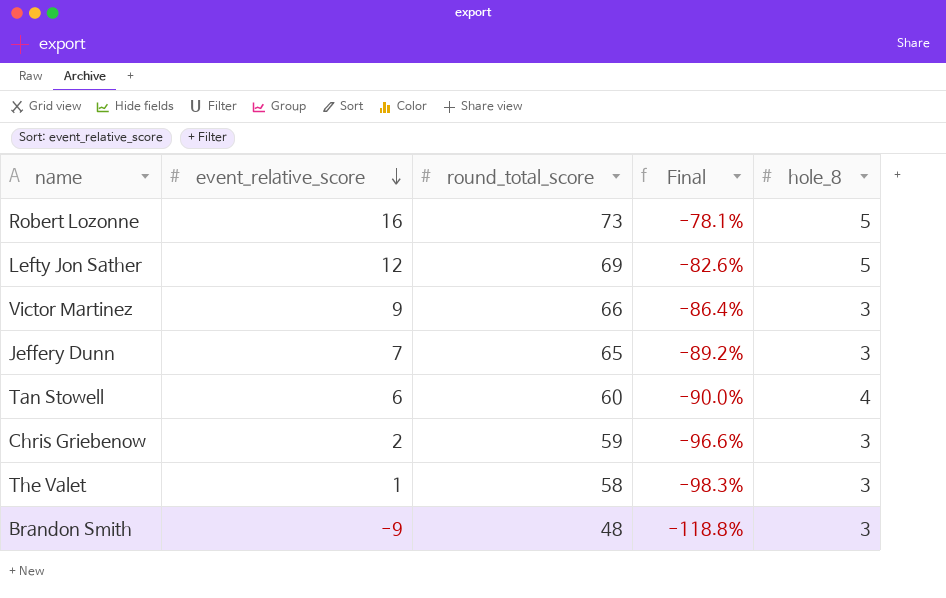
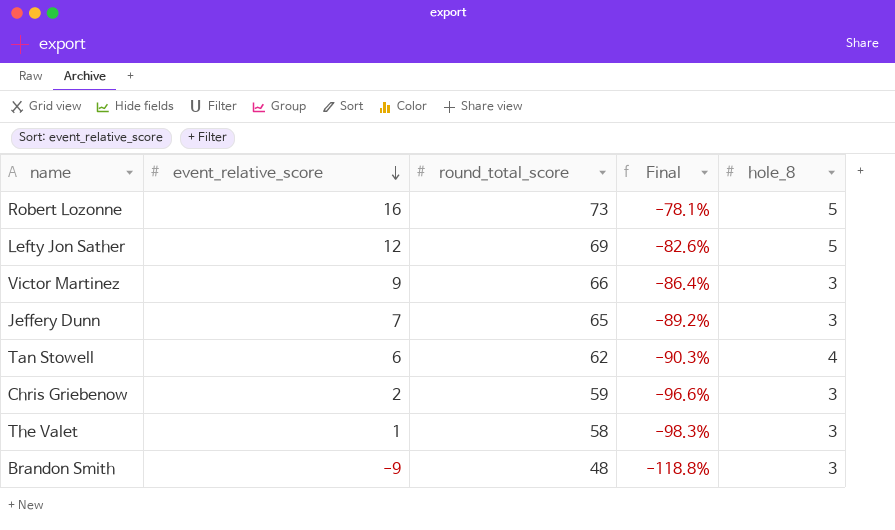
Tan Stowell | round_total_score: 60 -> 62
Tan Stowell | Final: -90.0% -> -90.3%

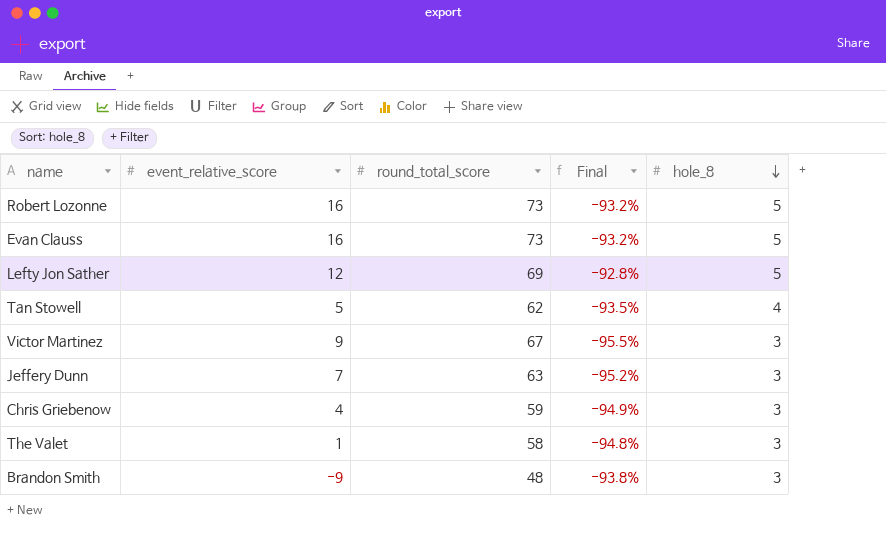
row order: event_relative_score descending -> hole_8 descending
column Final | formula: ([event_relative_score] - [round_total_score]) / [round_total_score] -> ([hole_8] - [round_total_score]) / [round_total_score]
row Evan Clauss: none -> 16 | 73 | -93.2% | 5
Tan Stowell | event_relative_score: 6 -> 5
Victor Martinez | round_total_score: 66 -> 67
Jeffery Dunn | round_total_score: 65 -> 63
Chris Griebenow | event_relative_score: 2 -> 4

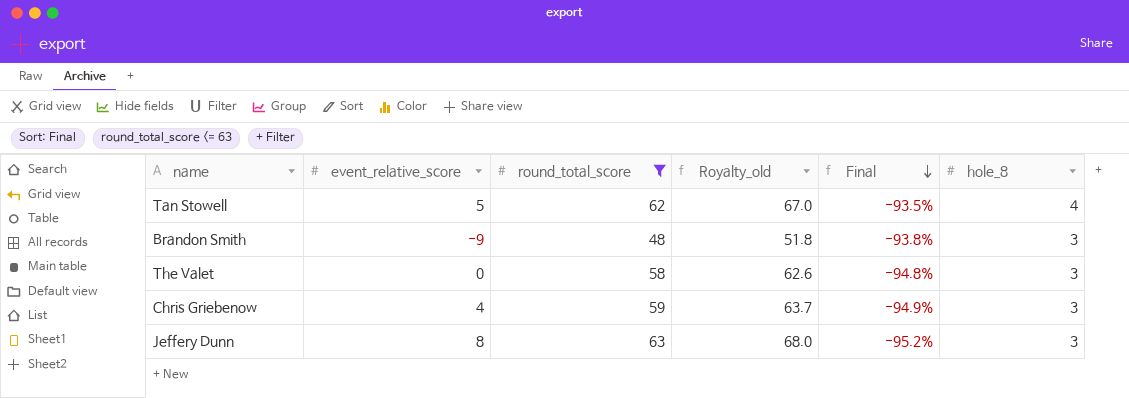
filter: none -> round_total_score <= 63
row order: hole_8 descending -> Final descending
column Royalty_old | formula: none -> [round_total_score] * 1.08
The Valet | event_relative_score: 1 -> 0
Jeffery Dunn | event_relative_score: 7 -> 8

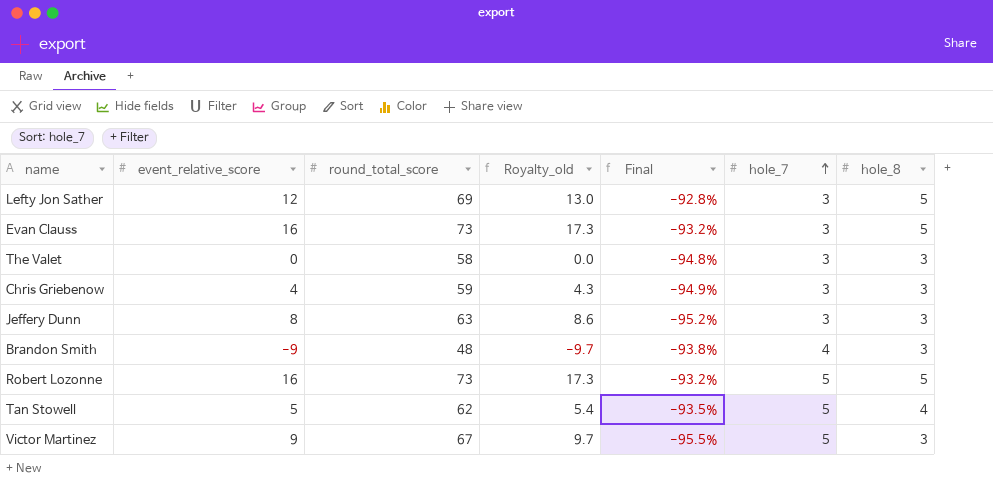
filter: round_total_score <= 63 -> none
row order: Final descending -> hole_7 ascending
column Royalty_old | formula: [round_total_score] * 1.08 -> [event_relative_score] * 1.08
column hole_7 | position: none -> 6

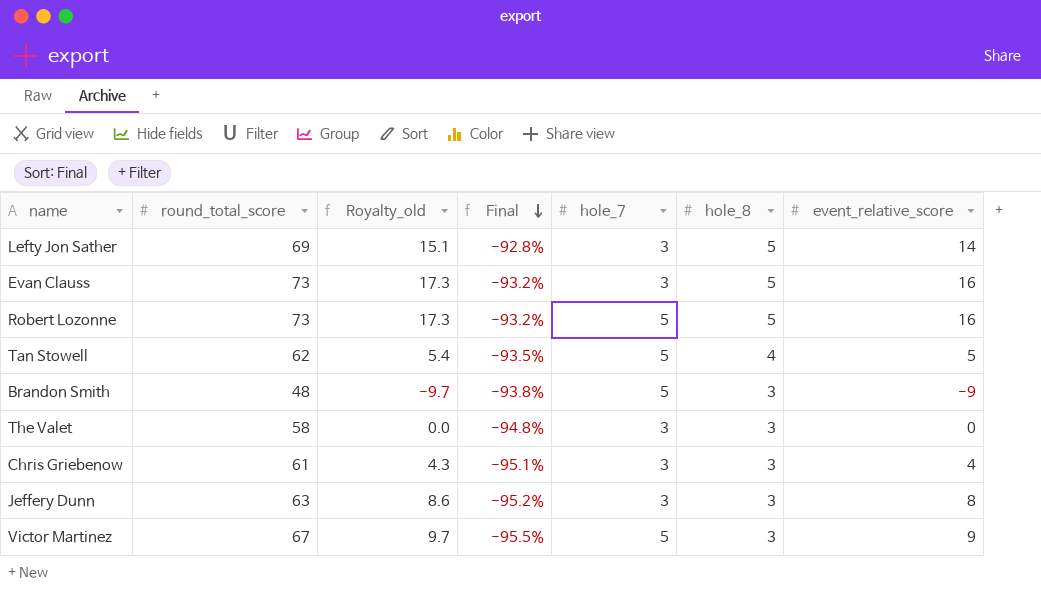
row order: hole_7 ascending -> Final descending
column event_relative_score | position: 2 -> 7
Lefty Jon Sather | Royalty_old: 13.0 -> 15.1
Lefty Jon Sather | event_relative_score: 12 -> 14
Brandon Smith | hole_7: 4 -> 5
Chris Griebenow | round_total_score: 59 -> 61
Chris Griebenow | Final: -94.9% -> -95.1%

